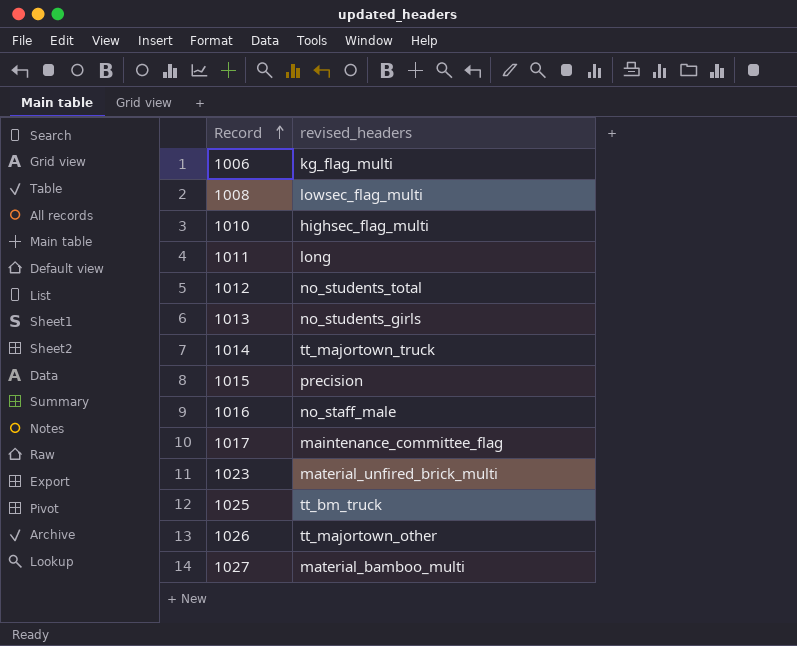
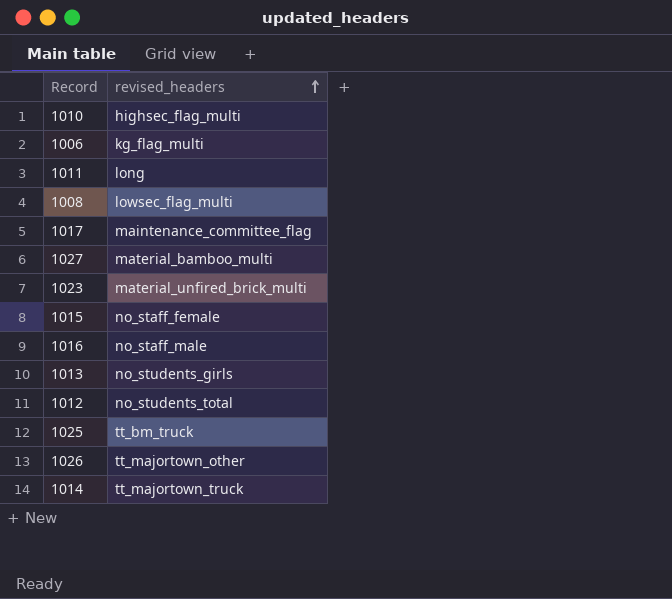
row order: Record ascending -> revised_headers ascending
1015 | revised_headers: precision -> no_staff_female

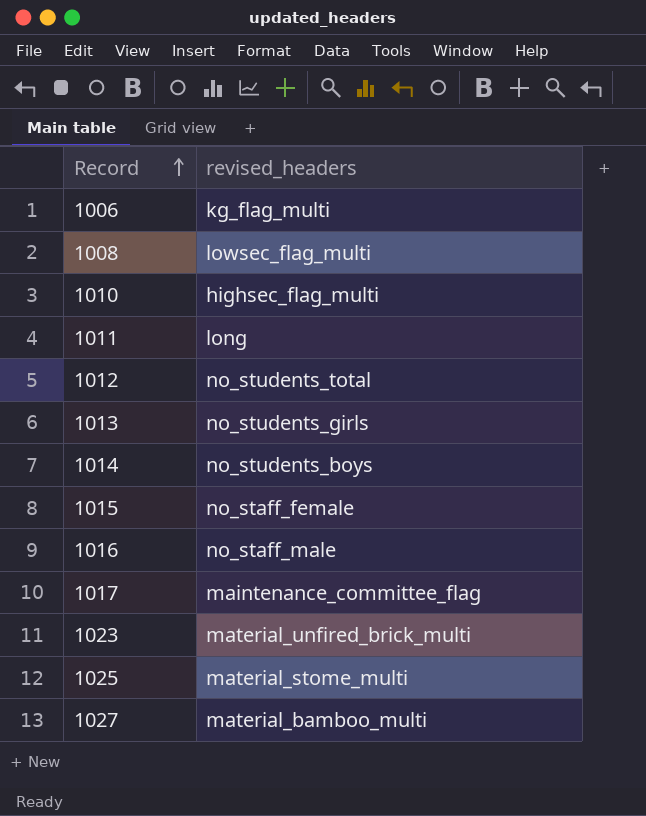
row order: revised_headers ascending -> Record ascending
row 1026: tt_majortown_other -> none
1014 | revised_headers: tt_majortown_truck -> no_students_boys
1025 | revised_headers: tt_bm_truck -> material_stome_multi

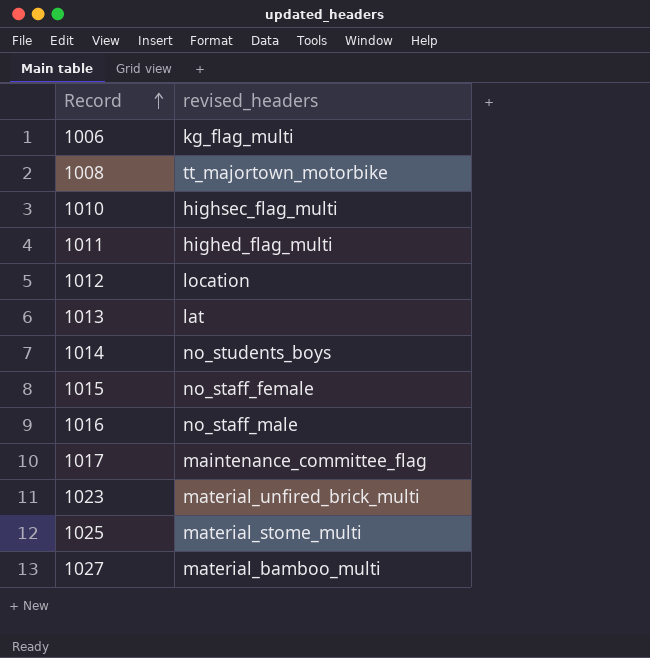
1008 | revised_headers: lowsec_flag_multi -> tt_majortown_motorbike
1011 | revised_headers: long -> highed_flag_multi
1012 | revised_headers: no_students_total -> location
1013 | revised_headers: no_students_girls -> lat

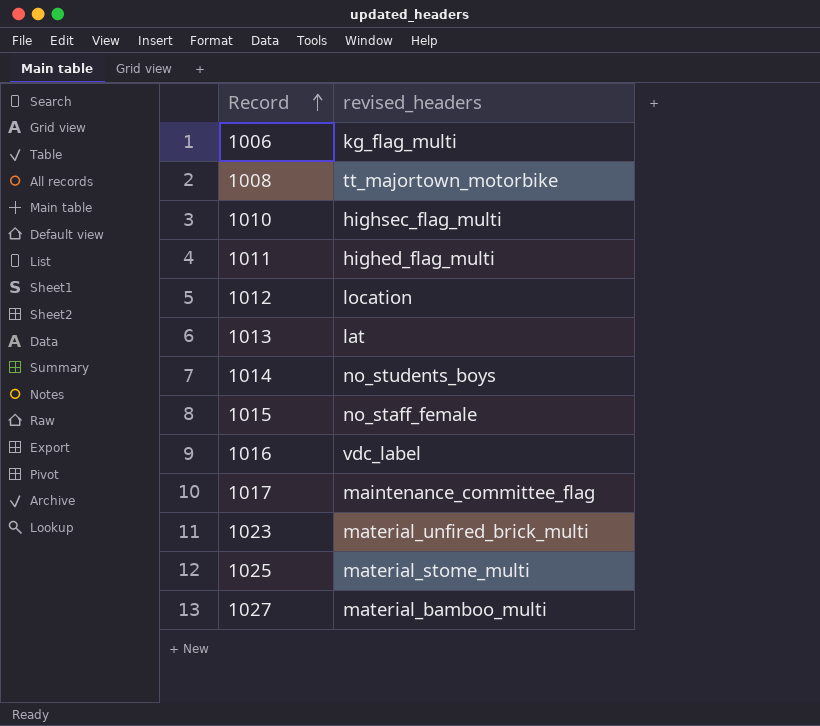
1016 | revised_headers: no_staff_male -> vdc_label

